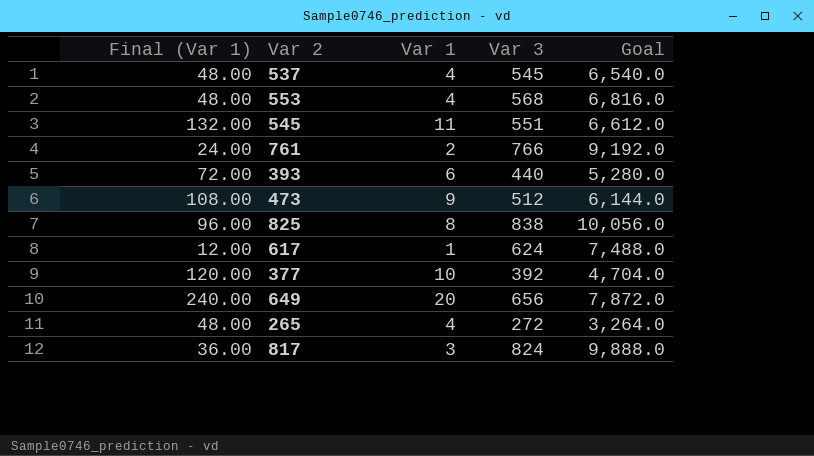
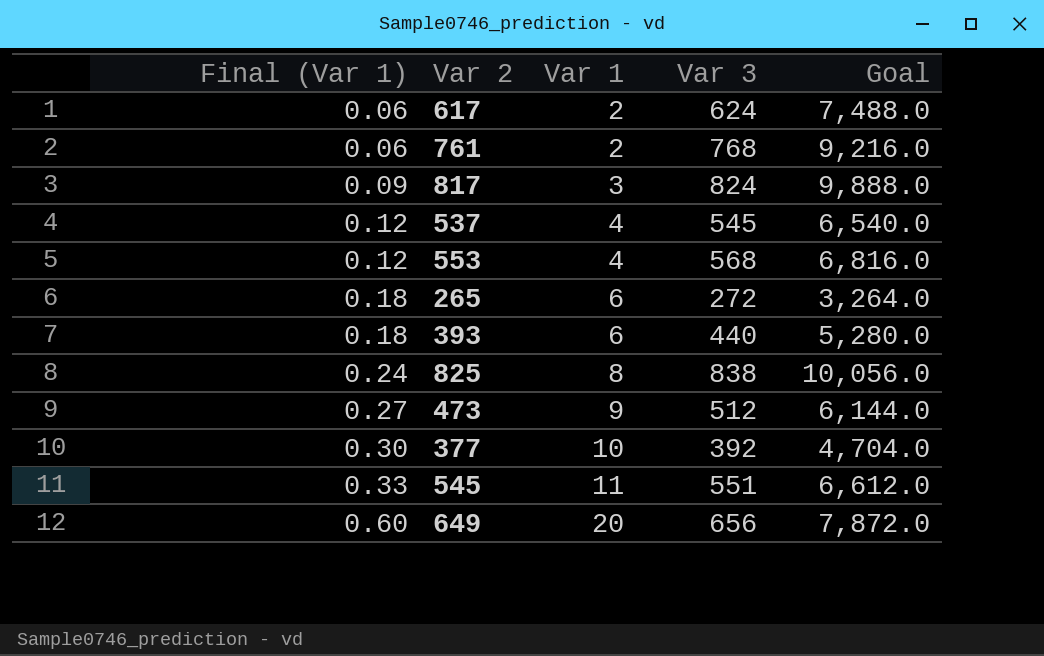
row order: none -> Final (Var 1) ascending
column Final (Var 1) | formula: [Var 1] * 12 -> [Var 1] * 0.03
617 | Var 1: 1 -> 2
761 | Var 3: 766 -> 768
761 | Goal: 9,192.0 -> 9,216.0
265 | Var 1: 4 -> 6

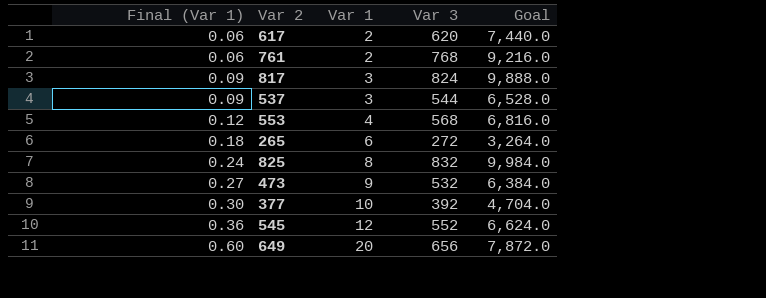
row 393: 0.18 | 6 | 440 | 5,280.0 -> none
617 | Var 3: 624 -> 620
617 | Goal: 7,488.0 -> 7,440.0
537 | Final (Var 1): 0.12 -> 0.09
537 | Var 1: 4 -> 3
537 | Var 3: 545 -> 544
537 | Goal: 6,540.0 -> 6,528.0
825 | Var 3: 838 -> 832
825 | Goal: 10,056.0 -> 9,984.0
473 | Var 3: 512 -> 532
473 | Goal: 6,144.0 -> 6,384.0
545 | Final (Var 1): 0.33 -> 0.36
545 | Var 1: 11 -> 12
545 | Var 3: 551 -> 552
545 | Goal: 6,612.0 -> 6,624.0

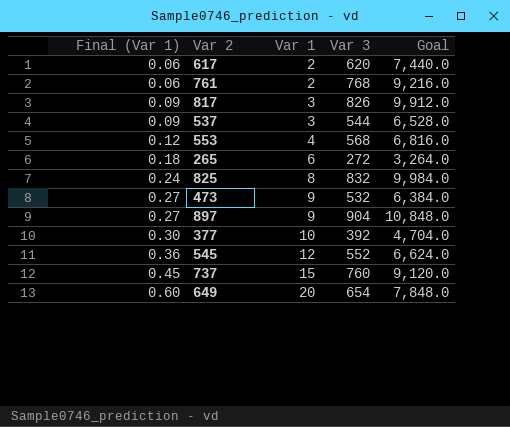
817 | Var 3: 824 -> 826
817 | Goal: 9,888.0 -> 9,912.0
row 897: none -> 0.27 | 9 | 904 | 10,848.0
row 737: none -> 0.45 | 15 | 760 | 9,120.0
649 | Var 3: 656 -> 654
649 | Goal: 7,872.0 -> 7,848.0

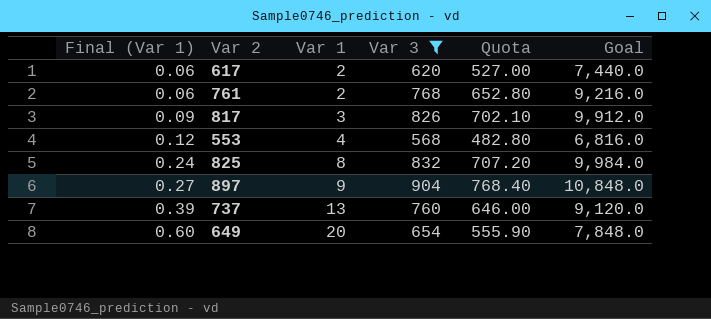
filter: none -> Var 3 >= 568
column Quota | formula: none -> [Var 3] * 0.85
737 | Final (Var 1): 0.45 -> 0.39
737 | Var 1: 15 -> 13

